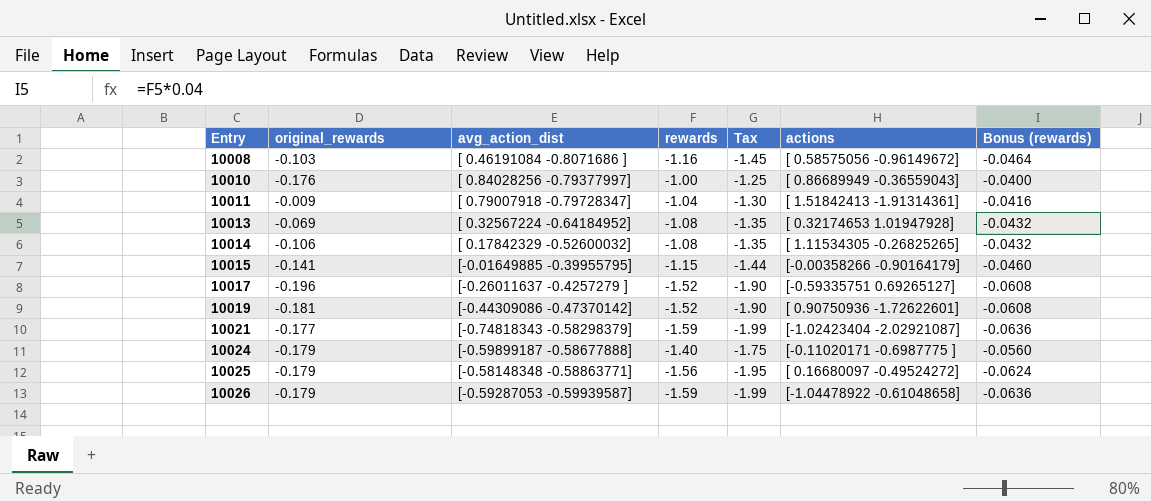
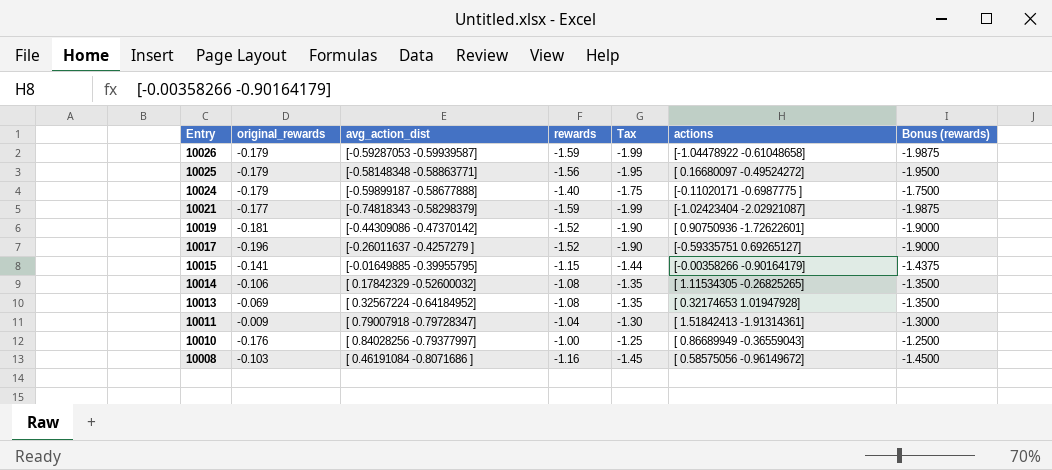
row order: Entry ascending -> Entry descending
column Bonus (rewards) | formula: [rewards] * 0.04 -> [rewards] * 1.25

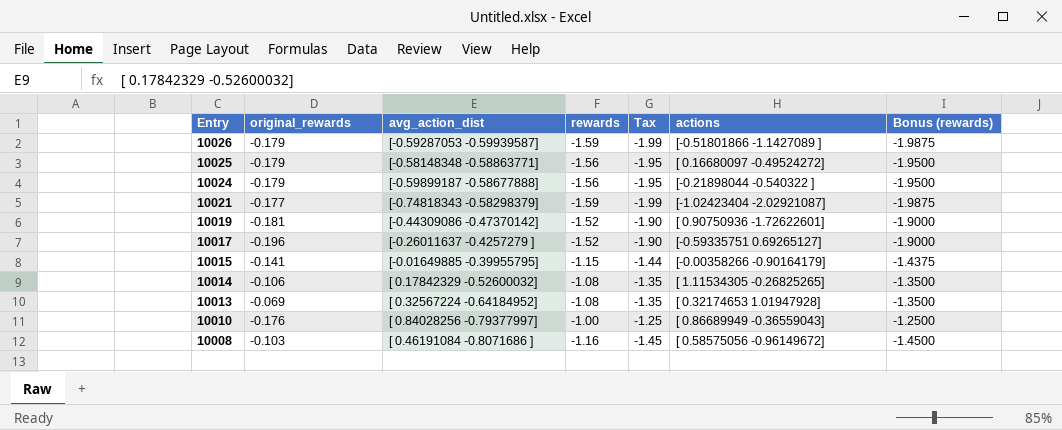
row 10011: -0.009 | [ 0.79007918 -0.79728347] | -1.04 | -1.30 | [ 1.51842413 -1.91314361] | -1.3000 -> none
10026 | actions: [-1.04478922 -0.61048658] -> [-0.51801866 -1.1427089 ]
10024 | rewards: -1.40 -> -1.56
10024 | Tax: -1.75 -> -1.95
10024 | actions: [-0.11020171 -0.6987775 ] -> [-0.21898044 -0.540322 ]
10024 | Bonus (rewards): -1.7500 -> -1.9500

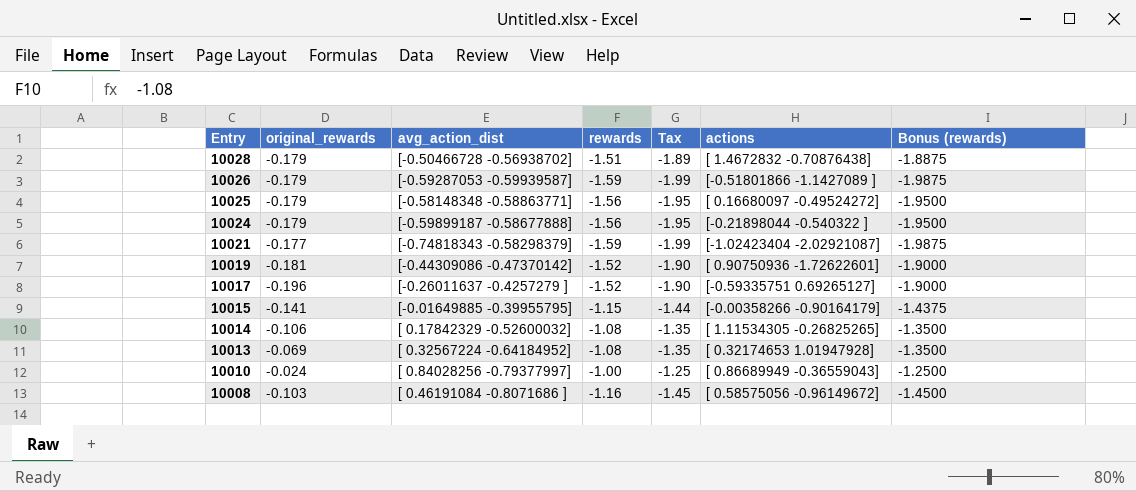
row 10028: none -> -0.179 | [-0.50466728 -0.56938702] | -1.51 | -1.89 | [ 1.4672832 -0.70876438] | -1.8875
10010 | original_rewards: -0.176 -> -0.024

